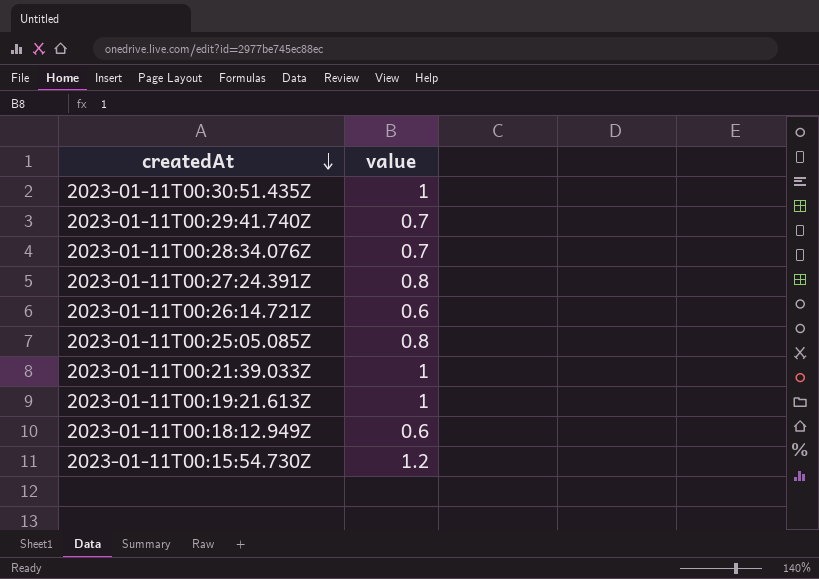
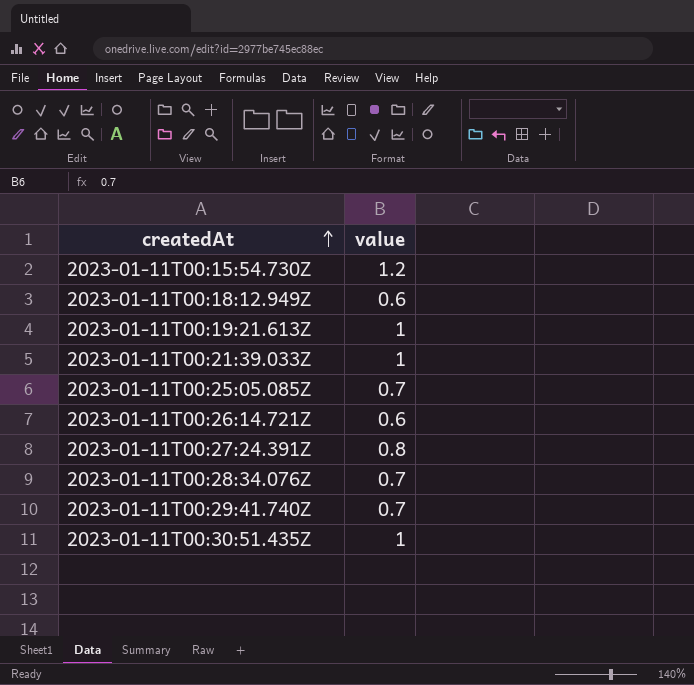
row order: createdAt descending -> createdAt ascending
2023-01-11T00:25:05.085Z | value: 0.8 -> 0.7

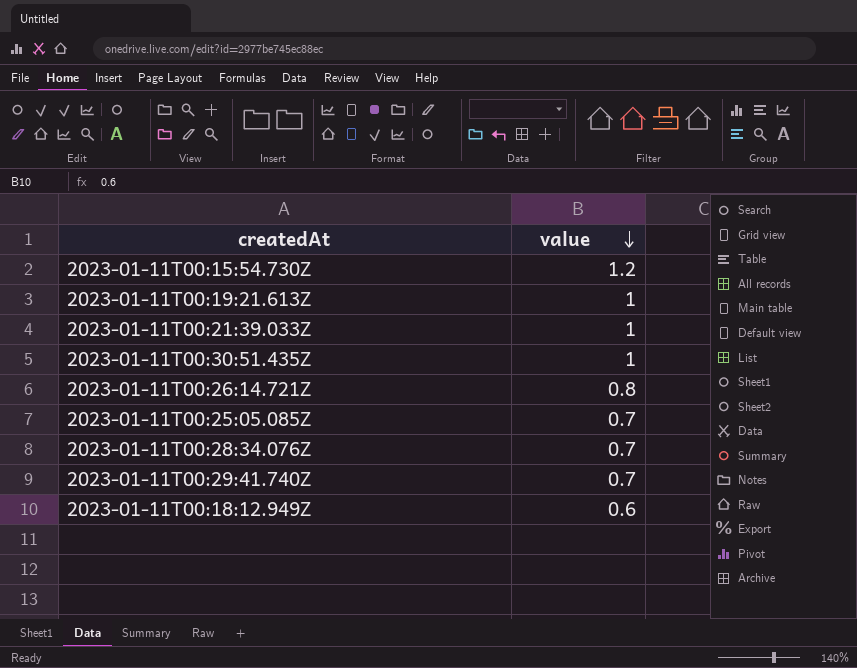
row order: createdAt ascending -> value descending
row 2023-01-11T00:27:24.391Z: 0.8 -> none
2023-01-11T00:26:14.721Z | value: 0.6 -> 0.8

